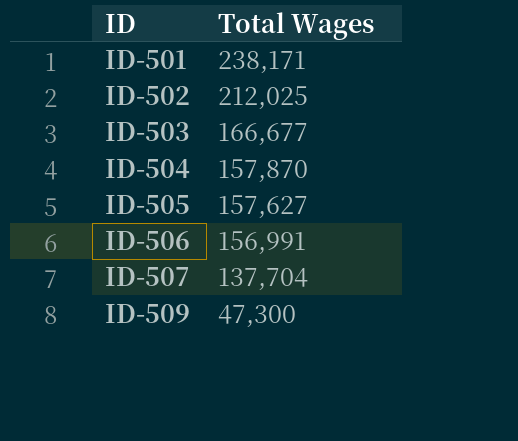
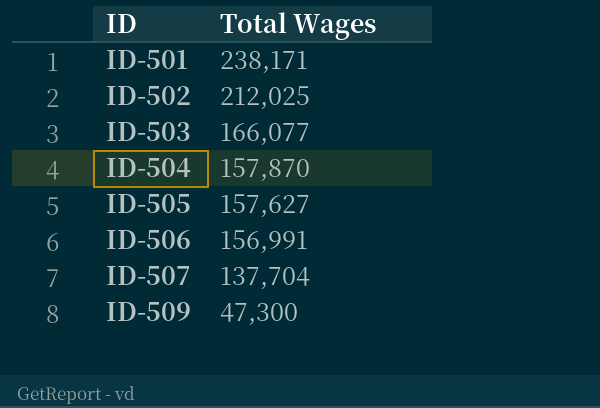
ID-503 | Total Wages: 166,677 -> 166,077

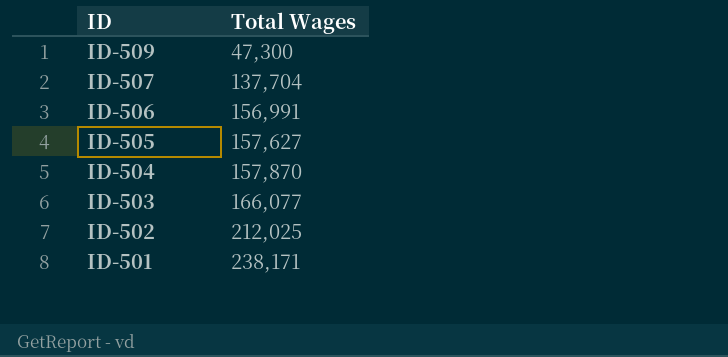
row order: ID ascending -> ID descending

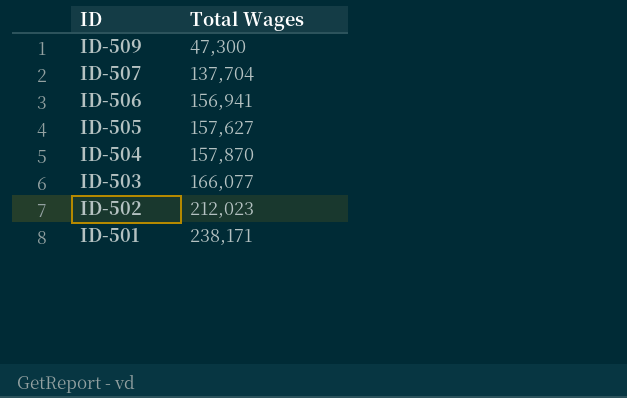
ID-506 | Total Wages: 156,991 -> 156,941
ID-502 | Total Wages: 212,025 -> 212,023

